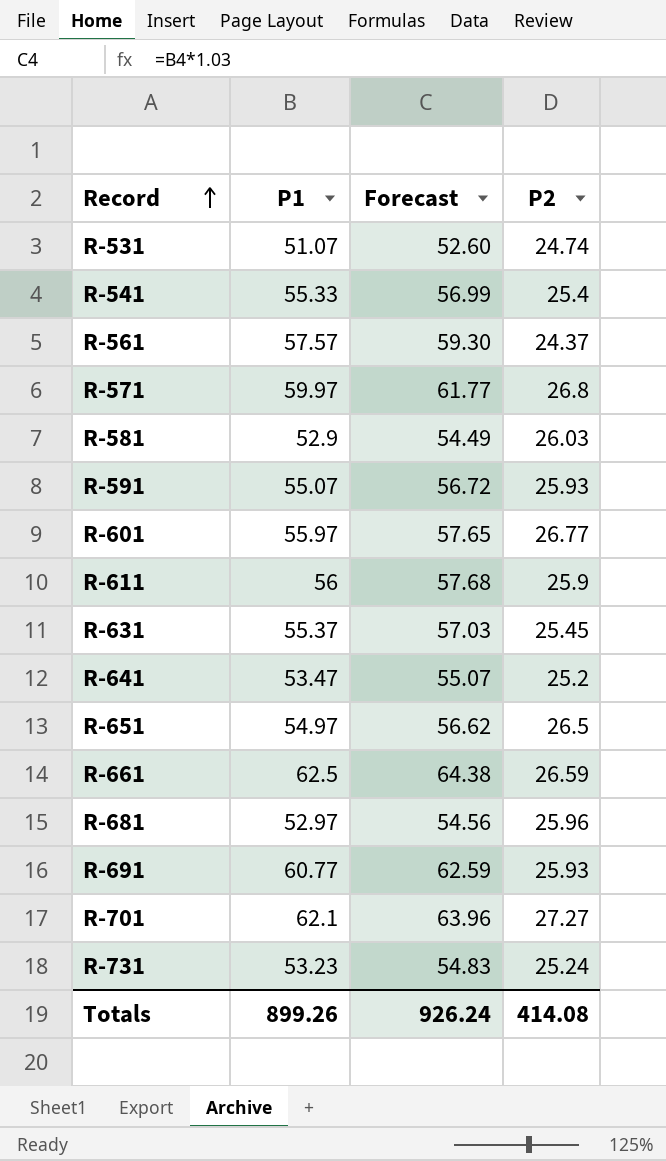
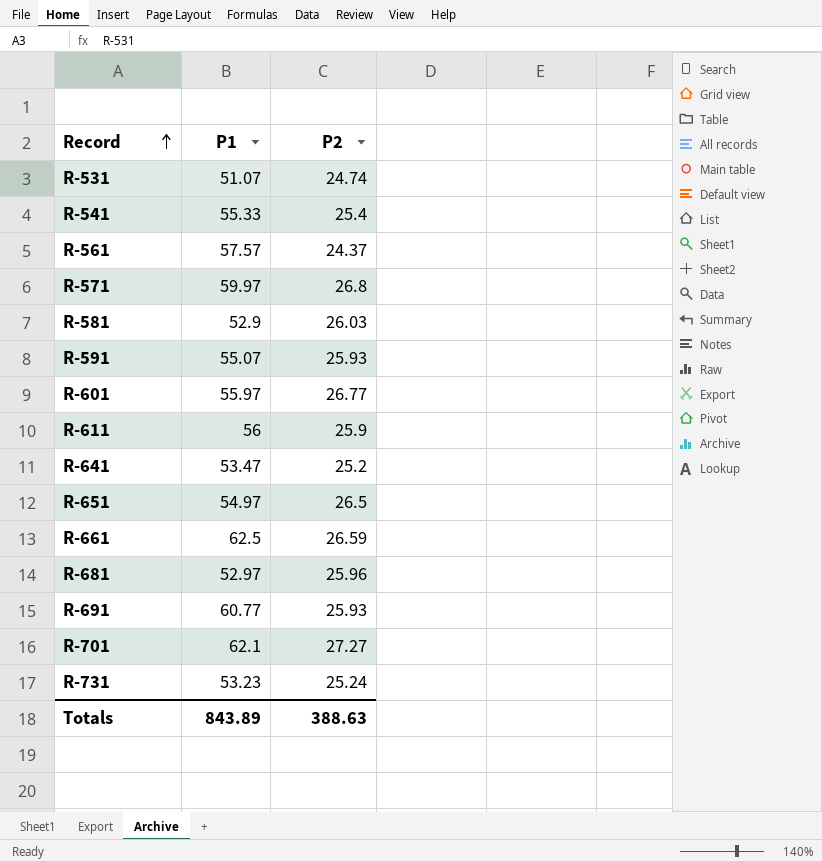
column Forecast | formula: [P1] * 1.03 -> none
row R-631: 55.37 | 57.03 | 25.45 -> none
Totals | P1: 899.26 -> 843.89
Totals | P2: 414.08 -> 388.63

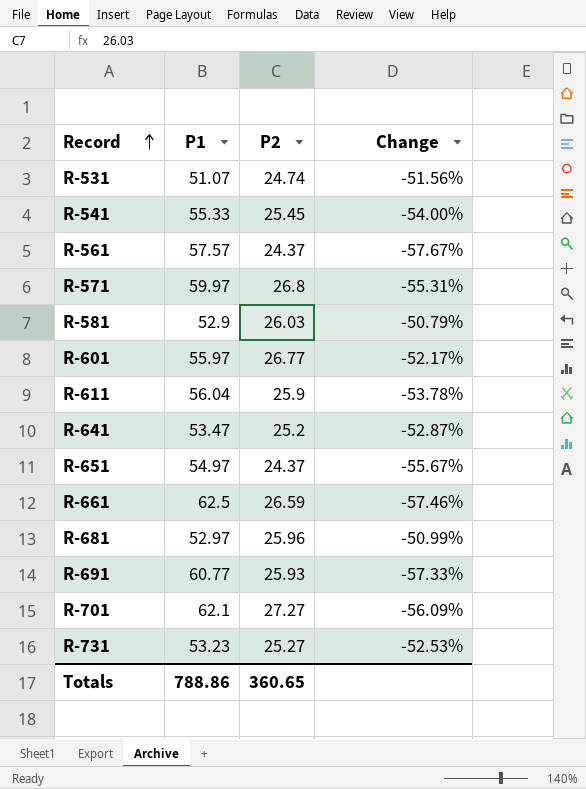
column Change | formula: none -> ([P2] - [P1]) / [P1]
row R-591: 55.07 | 25.93 -> none
R-541 | P2: 25.4 -> 25.45
R-611 | P1: 56 -> 56.04
R-651 | P2: 26.5 -> 24.37
R-731 | P2: 25.24 -> 25.27
Totals | P1: 843.89 -> 788.86
Totals | P2: 388.63 -> 360.65

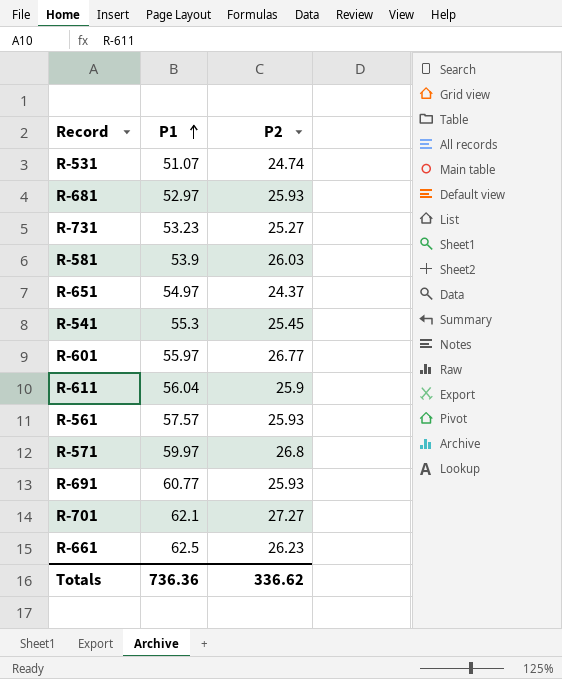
row order: Record ascending -> P1 ascending
column Change | formula: ([P2] - [P1]) / [P1] -> none
row R-641: 53.47 | 25.2 | -52.87% -> none
R-681 | P2: 25.96 -> 25.93
R-581 | P1: 52.9 -> 53.9
R-541 | P1: 55.33 -> 55.3
R-561 | P2: 24.37 -> 25.93
R-661 | P2: 26.59 -> 26.23
Totals | P1: 788.86 -> 736.36
Totals | P2: 360.65 -> 336.62

